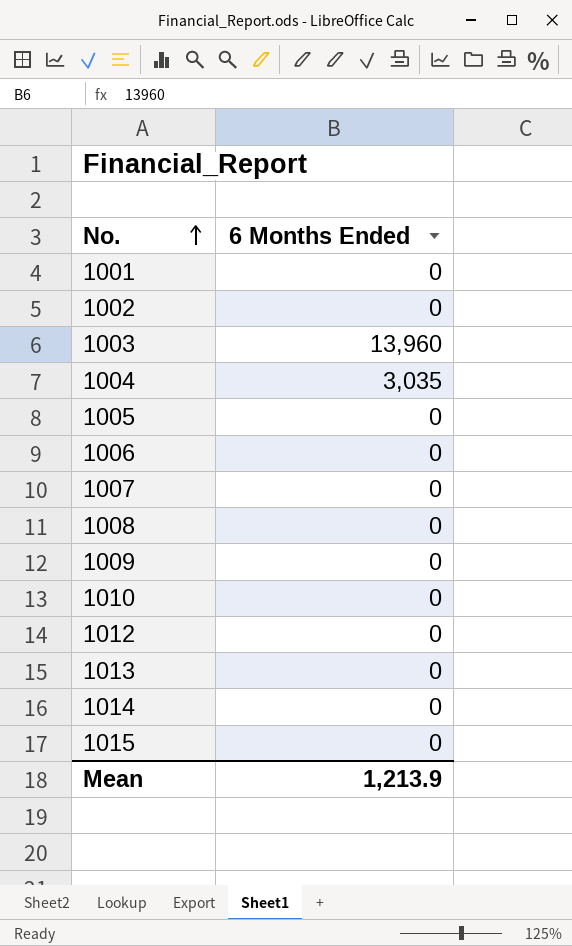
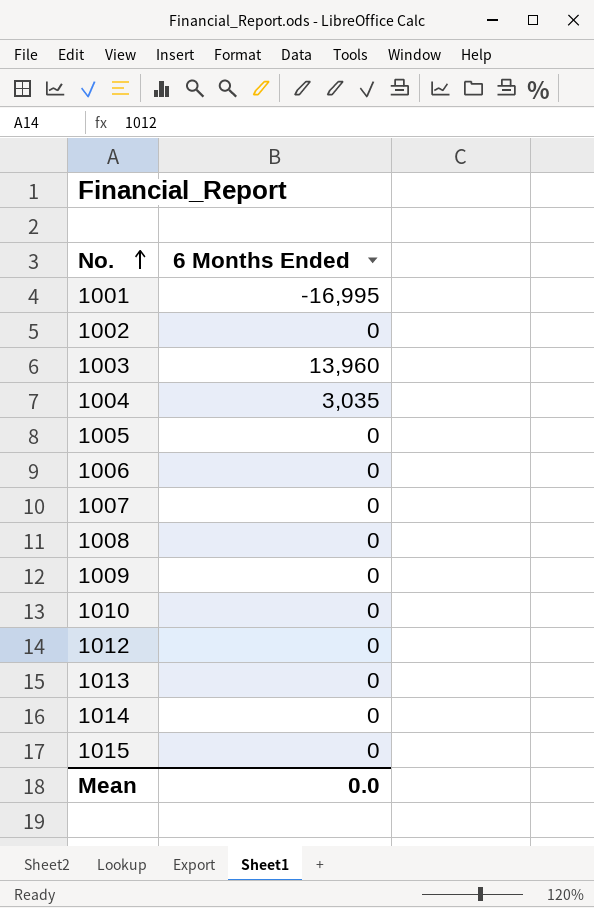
1001 | 6 Months Ended: 0 -> -16,995
Mean | 6 Months Ended: 1,213.9 -> 0.0

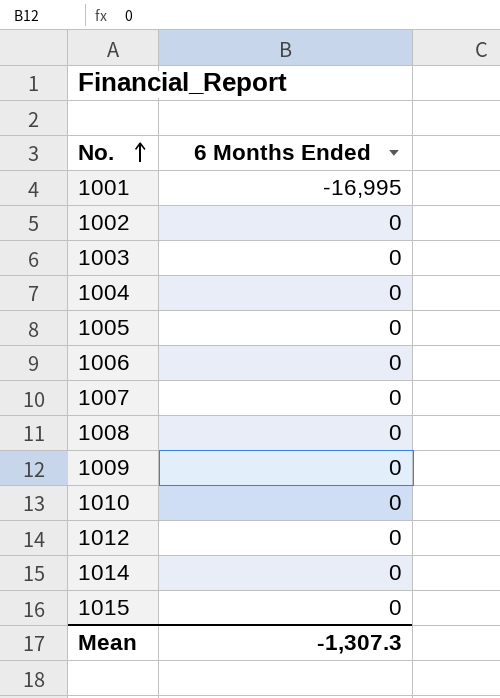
row 1013: 0 -> none
1003 | 6 Months Ended: 13,960 -> 0
1004 | 6 Months Ended: 3,035 -> 0
Mean | 6 Months Ended: 0.0 -> -1,307.3

